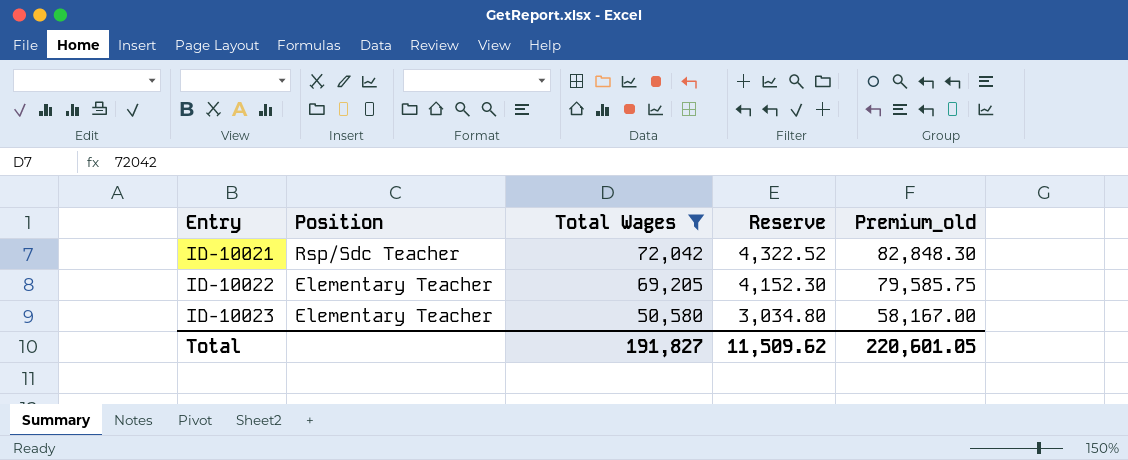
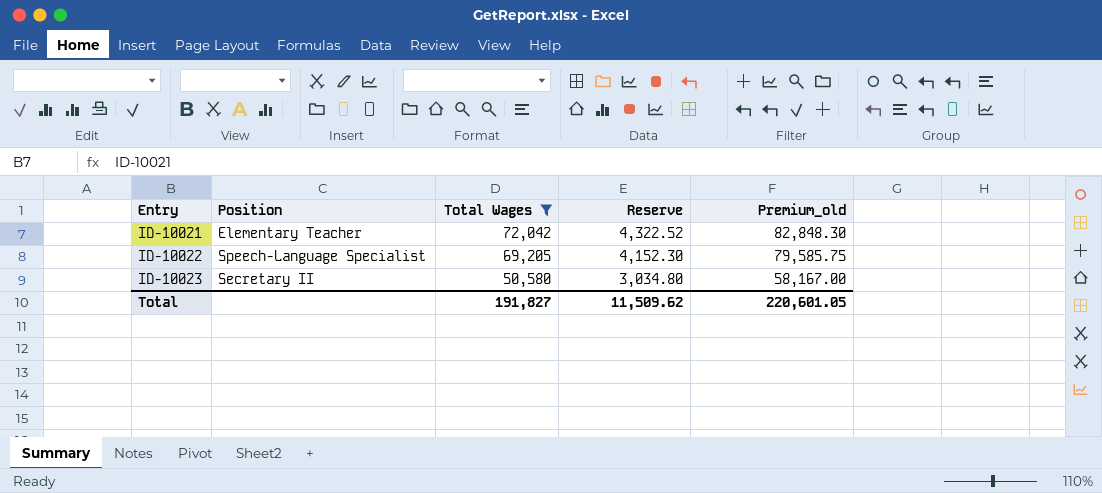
ID-10021 | Position: Rsp/Sdc Teacher -> Elementary Teacher
ID-10022 | Position: Elementary Teacher -> Speech-Language Specialist
ID-10023 | Position: Elementary Teacher -> Secretary II

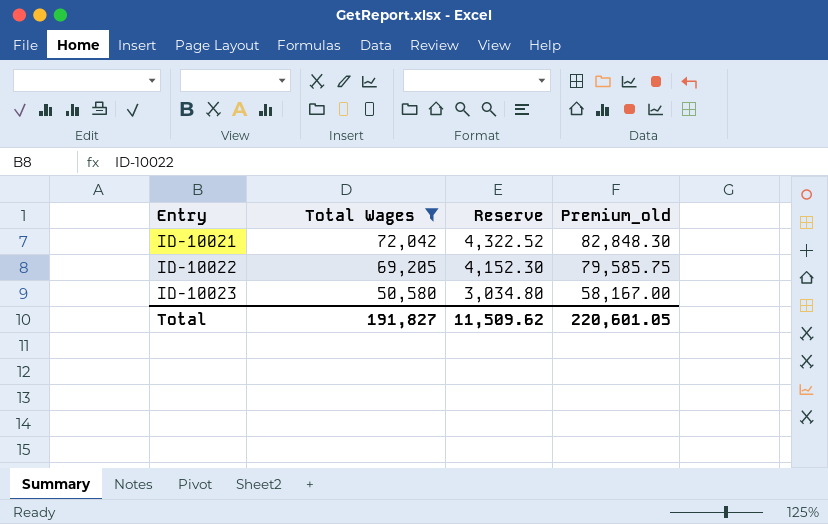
column Position | position: 2 -> none

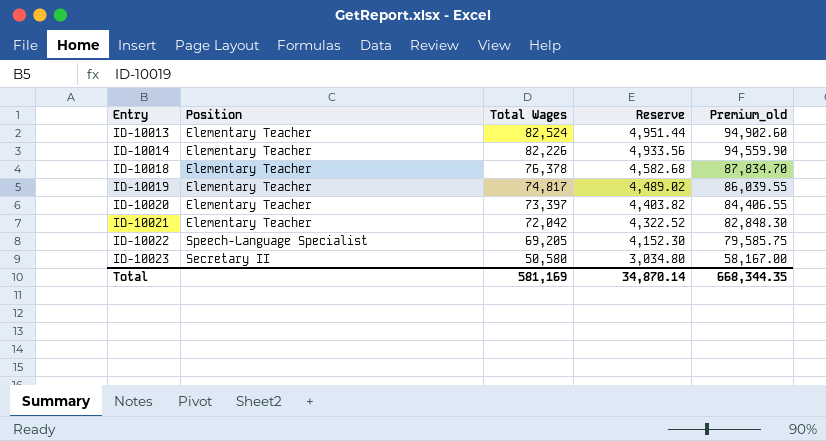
filter: Total Wages <= 72,042 -> none
column Position | position: none -> 2
Total | Total Wages: 191,827 -> 581,169
Total | Reserve: 11,509.62 -> 34,870.14
Total | Premium_old: 220,601.05 -> 668,344.35

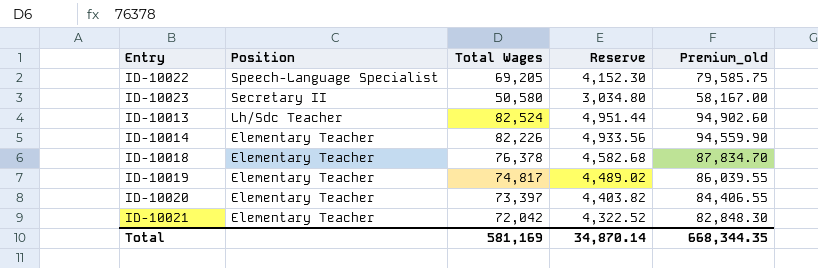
row order: Entry ascending -> Position descending
ID-10013 | Position: Elementary Teacher -> Lh/Sdc Teacher

